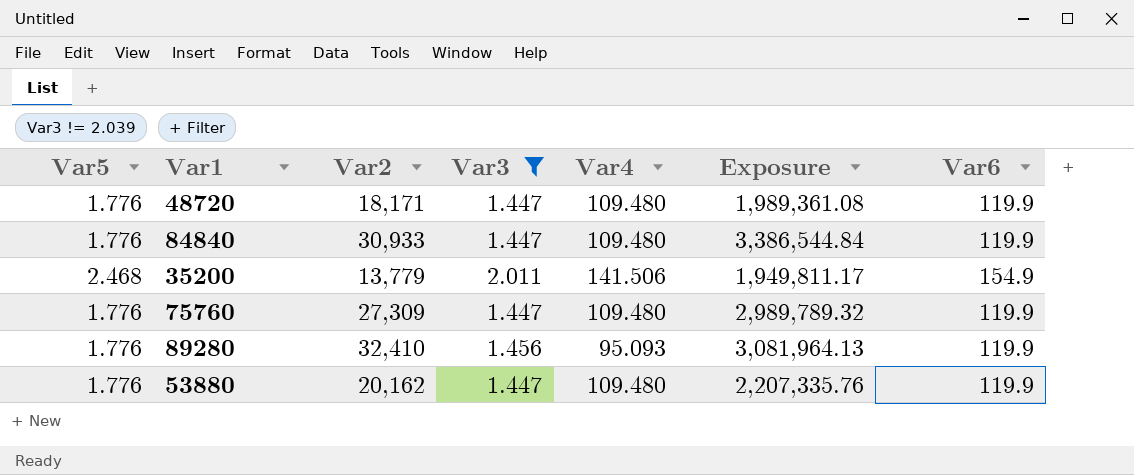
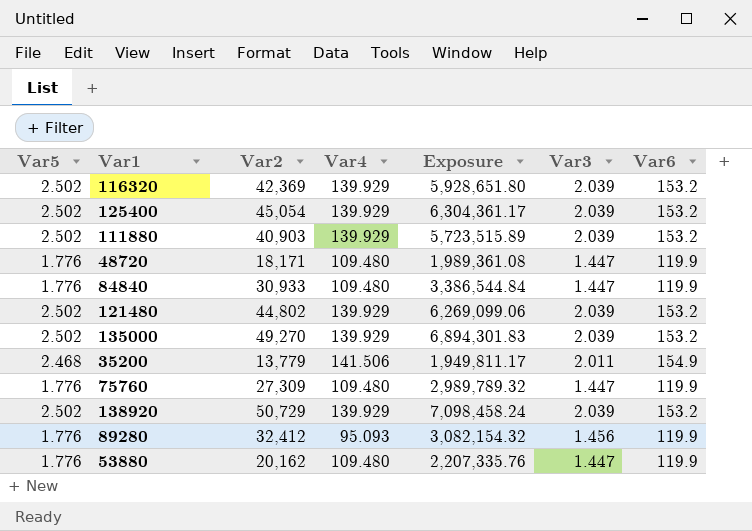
filter: Var3 != 2.039 -> none
column Var3 | position: 4 -> 6
89280 | Var2: 32,410 -> 32,412
89280 | Exposure: 3,081,964.13 -> 3,082,154.32

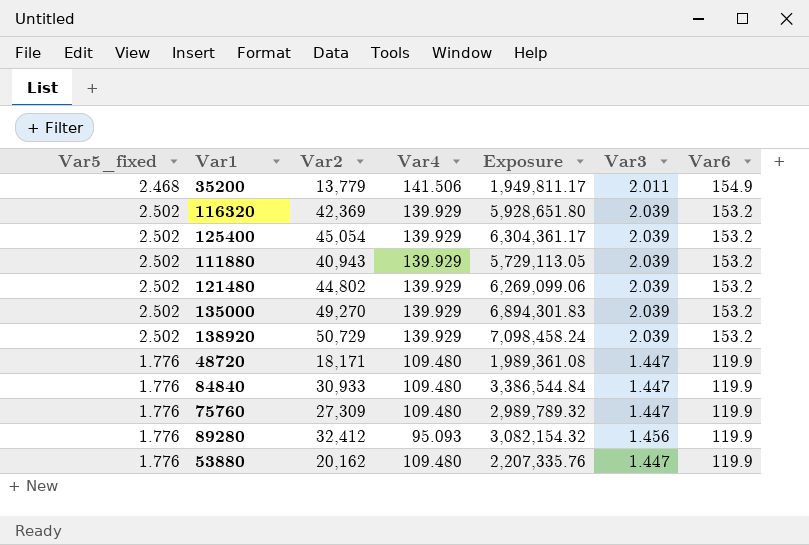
row order: none -> Var6 descending
column name: Var5 -> Var5_fixed
111880 | Var2: 40,903 -> 40,943
111880 | Exposure: 5,723,515.89 -> 5,729,113.05

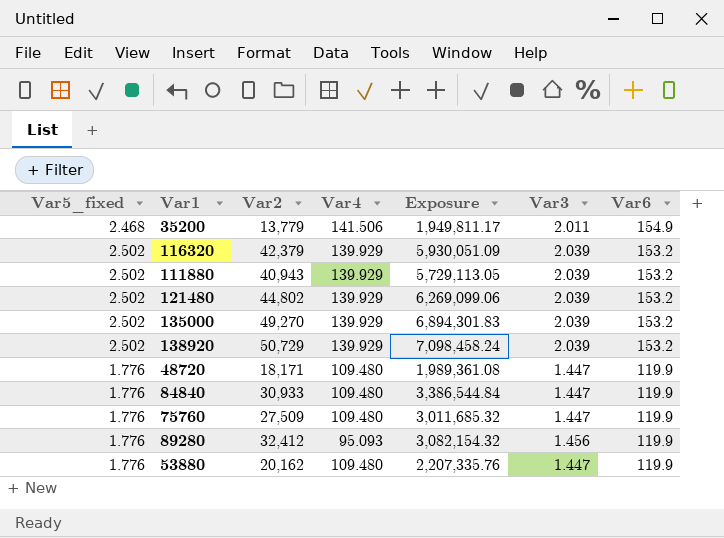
row 125400: 2.502 | 45,054 | 139.929 | 6,304,361.17 | 2.039 | 153.2 -> none
116320 | Var2: 42,369 -> 42,379
116320 | Exposure: 5,928,651.80 -> 5,930,051.09
75760 | Var2: 27,309 -> 27,509
75760 | Exposure: 2,989,789.32 -> 3,011,685.32

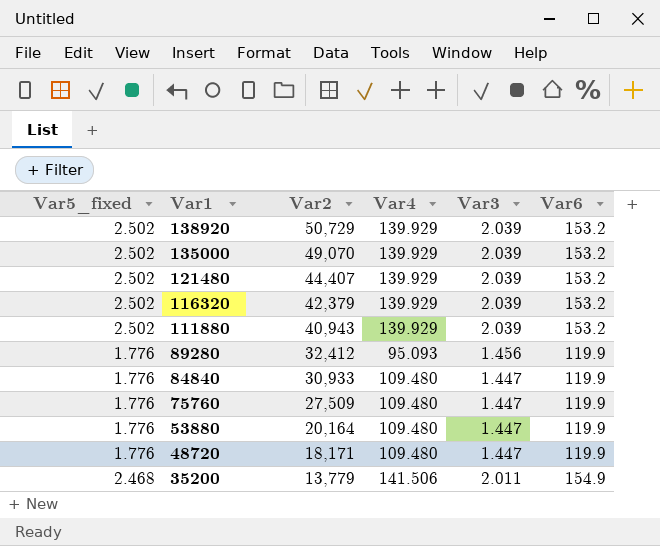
row order: Var6 descending -> Var1 descending
column Exposure | formula: [Var2] * [Var4] -> none
135000 | Var2: 49,270 -> 49,070
121480 | Var2: 44,802 -> 44,407
53880 | Var2: 20,162 -> 20,164

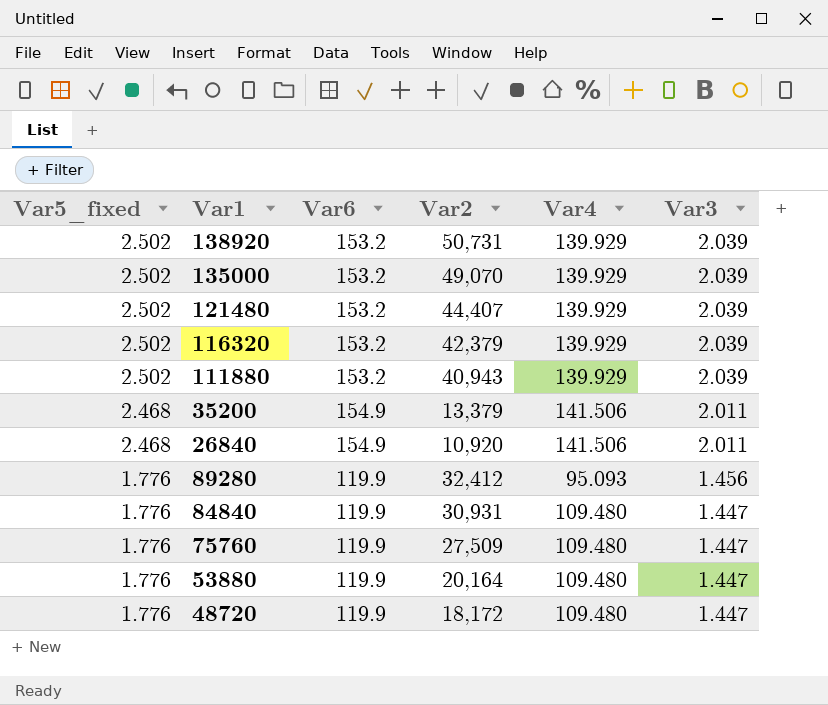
row order: Var1 descending -> Var5_fixed descending
column Var6 | position: 6 -> 3
138920 | Var2: 50,729 -> 50,731
35200 | Var2: 13,779 -> 13,379
row 26840: none -> 2.468 | 154.9 | 10,920 | 141.506 | 2.011
84840 | Var2: 30,933 -> 30,931
48720 | Var2: 18,171 -> 18,172

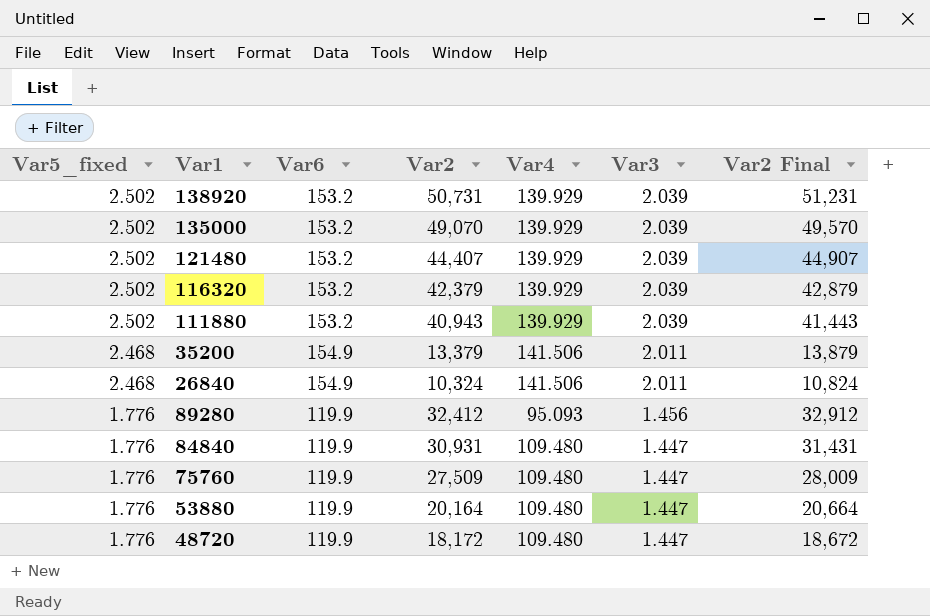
column Var2 Final | formula: none -> [Var2] + 500
26840 | Var2: 10,920 -> 10,324

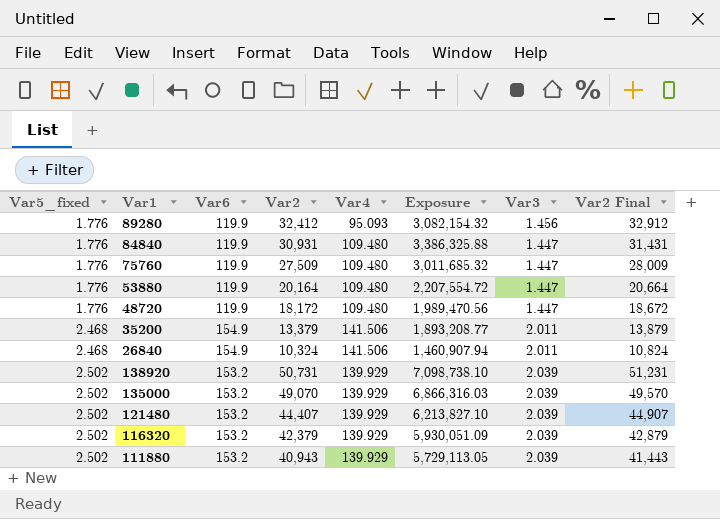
row order: Var5_fixed descending -> Var5_fixed ascending
column Exposure | formula: none -> [Var2] * [Var4]

